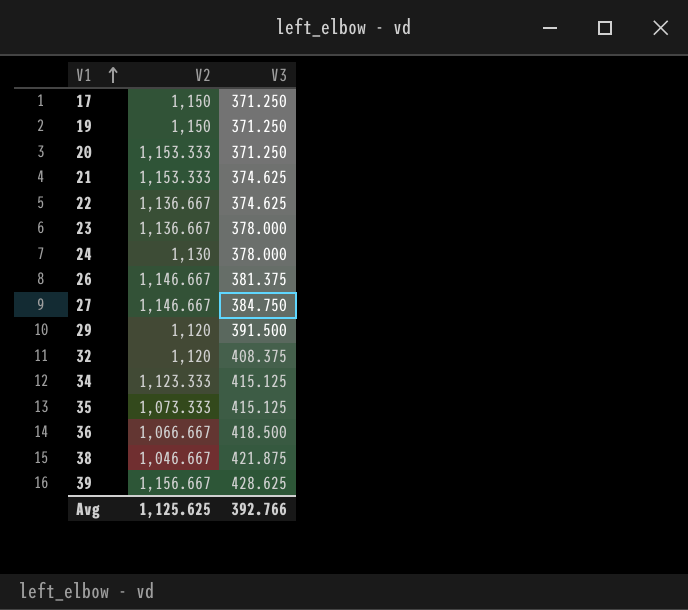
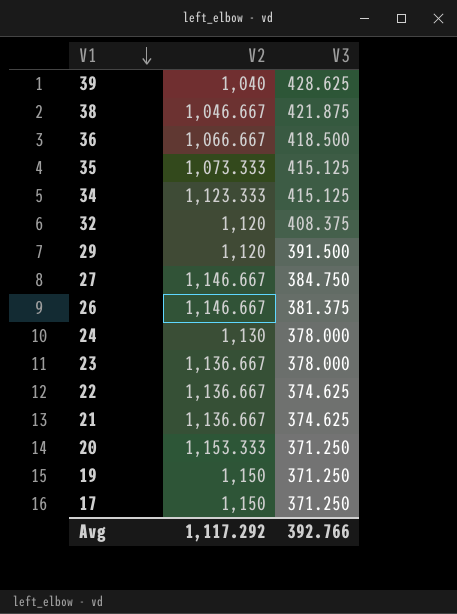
row order: V1 ascending -> V1 descending
39 | V2: 1,156.667 -> 1,040
21 | V2: 1,153.333 -> 1,136.667
Avg | V2: 1,125.625 -> 1,117.292

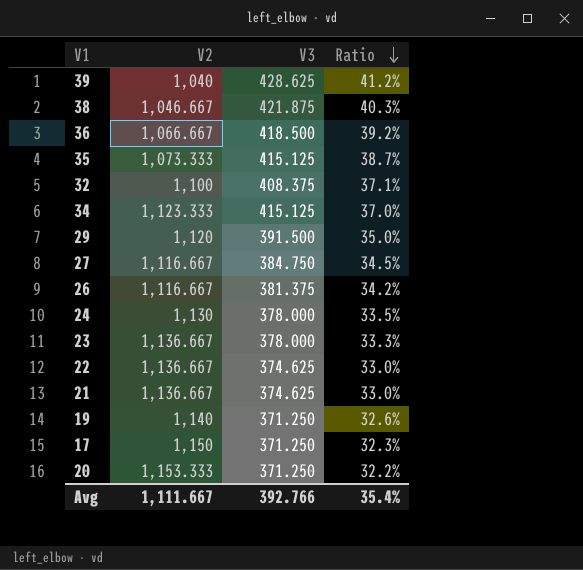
row order: V1 descending -> Ratio descending
column Ratio | formula: none -> [V3] / [V2]
32 | V2: 1,120 -> 1,100
27 | V2: 1,146.667 -> 1,116.667
26 | V2: 1,146.667 -> 1,116.667
19 | V2: 1,150 -> 1,140
Avg | V2: 1,117.292 -> 1,111.667

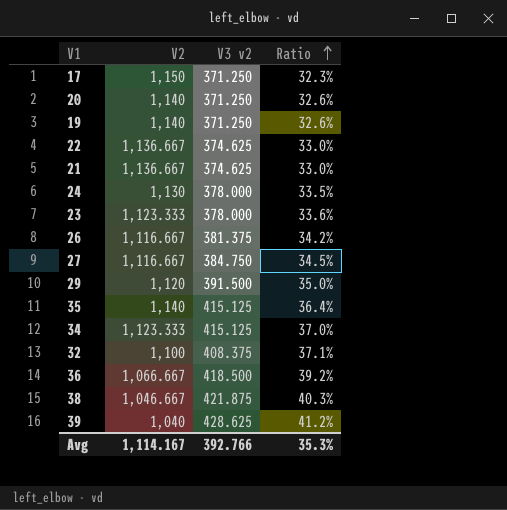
row order: Ratio descending -> Ratio ascending
column name: V3 -> V3 v2
20 | V2: 1,153.333 -> 1,140
20 | Ratio: 32.2% -> 32.6%
23 | V2: 1,136.667 -> 1,123.333
23 | Ratio: 33.3% -> 33.6%
35 | V2: 1,073.333 -> 1,140
35 | Ratio: 38.7% -> 36.4%
Avg | V2: 1,111.667 -> 1,114.167
Avg | Ratio: 35.4% -> 35.3%

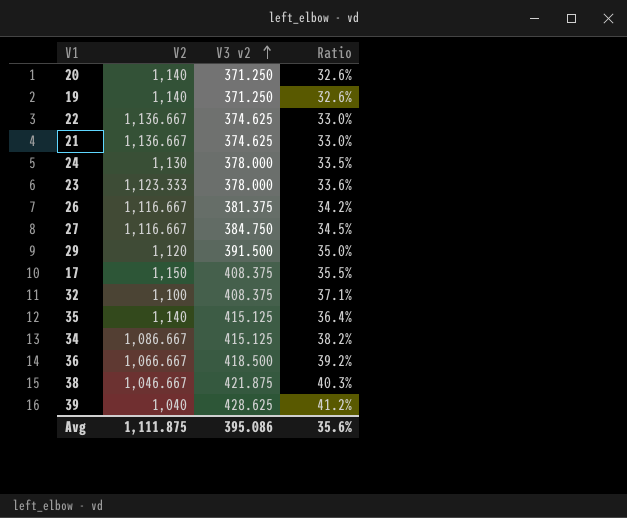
row order: Ratio ascending -> V3 v2 ascending
17 | V3 v2: 371.250 -> 408.375
17 | Ratio: 32.3% -> 35.5%
34 | V2: 1,123.333 -> 1,086.667
34 | Ratio: 37.0% -> 38.2%
Avg | V2: 1,114.167 -> 1,111.875
Avg | V3 v2: 392.766 -> 395.086
Avg | Ratio: 35.3% -> 35.6%

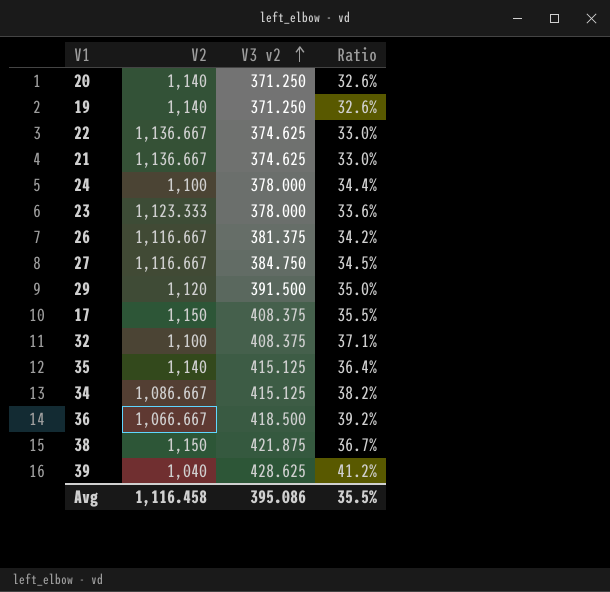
24 | V2: 1,130 -> 1,100
24 | Ratio: 33.5% -> 34.4%
38 | V2: 1,046.667 -> 1,150
38 | Ratio: 40.3% -> 36.7%
Avg | V2: 1,111.875 -> 1,116.458
Avg | Ratio: 35.6% -> 35.5%

